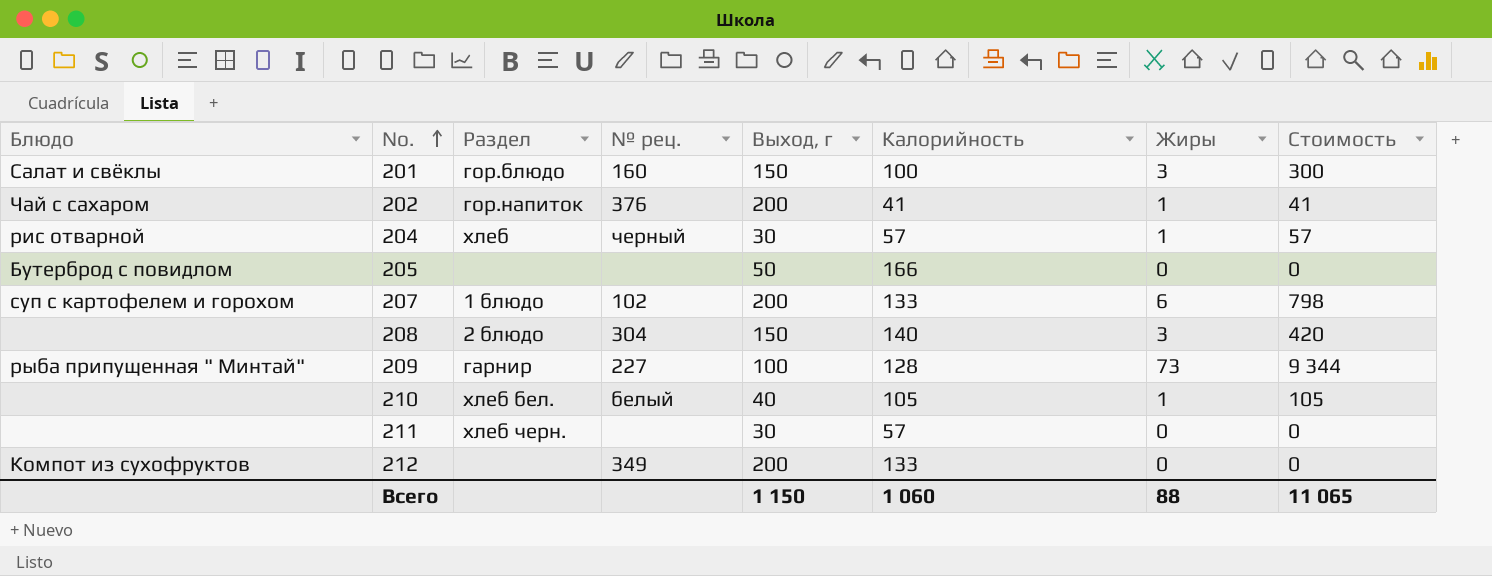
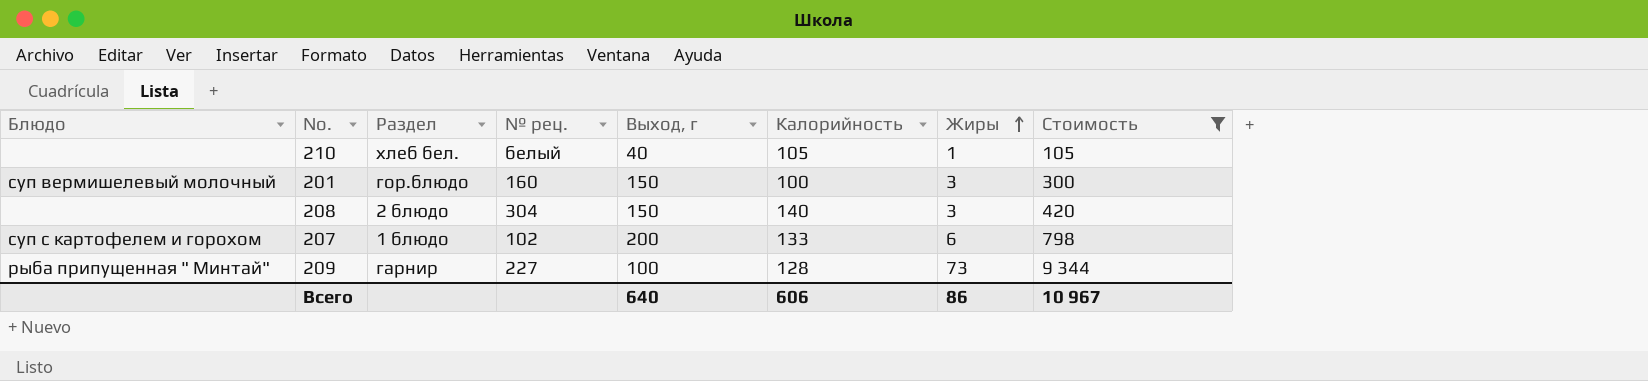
filter: none -> Стоимость >= 105
row order: No. ascending -> Жиры ascending
201 | Блюдо: Салат и свёклы -> суп вермишелевый молочный
Всего | Выход, г: 1 150 -> 640
Всего | Калорийность: 1 060 -> 606
Всего | Жиры: 88 -> 86
Всего | Стоимость: 11 065 -> 10 967

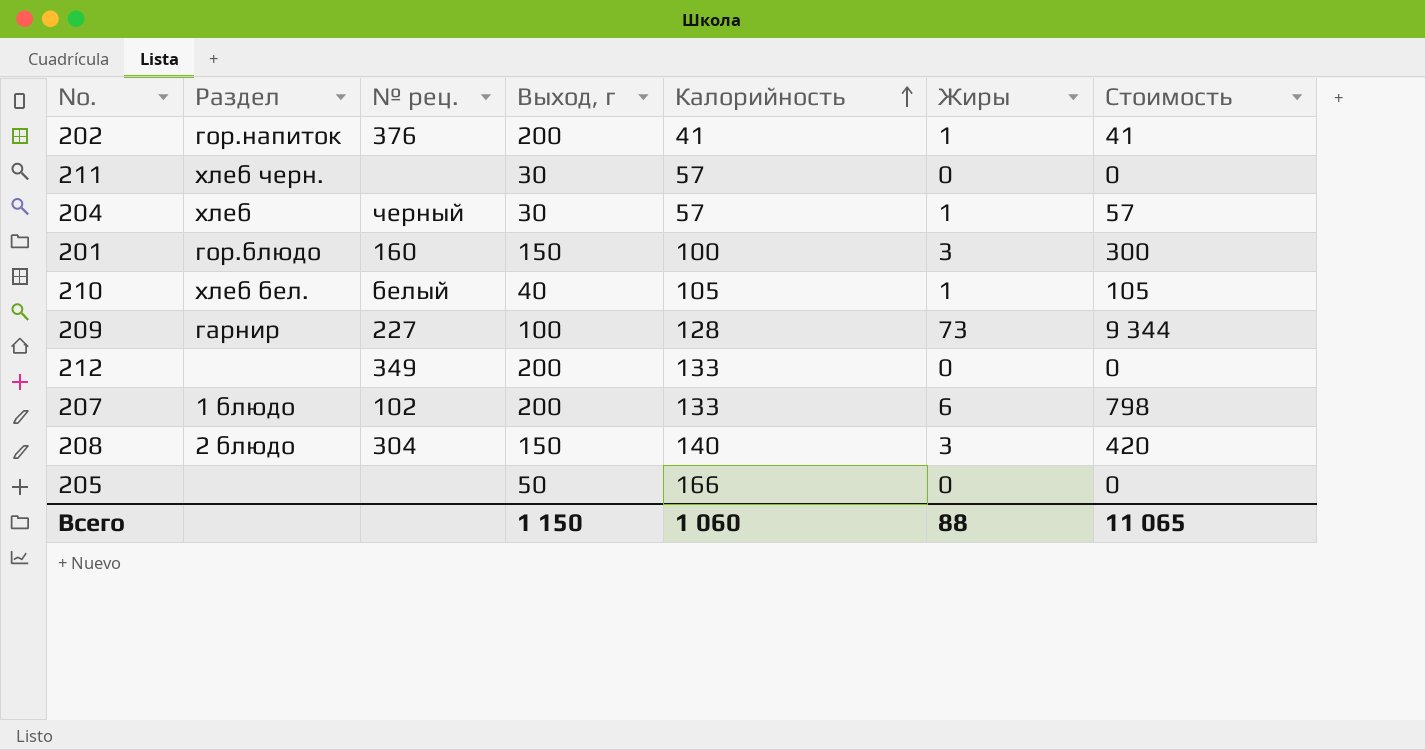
filter: Стоимость >= 105 -> none
row order: Жиры ascending -> Калорийность ascending
column Блюдо | position: 1 -> none
Всего | Выход, г: 640 -> 1 150
Всего | Калорийность: 606 -> 1 060
Всего | Жиры: 86 -> 88
Всего | Стоимость: 10 967 -> 11 065

